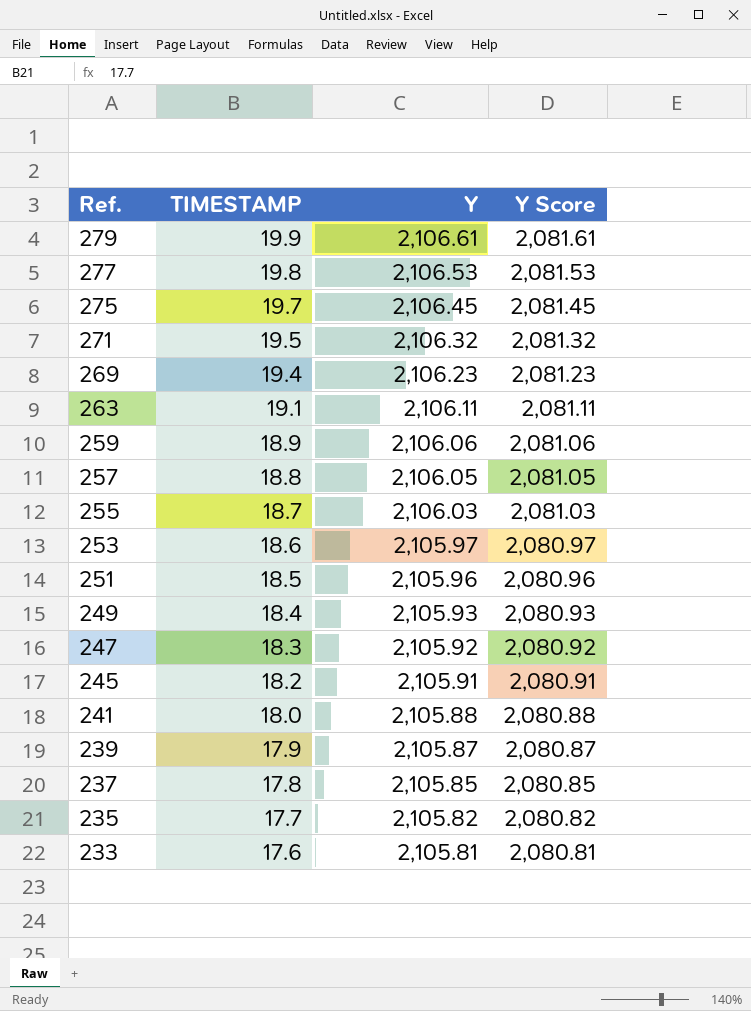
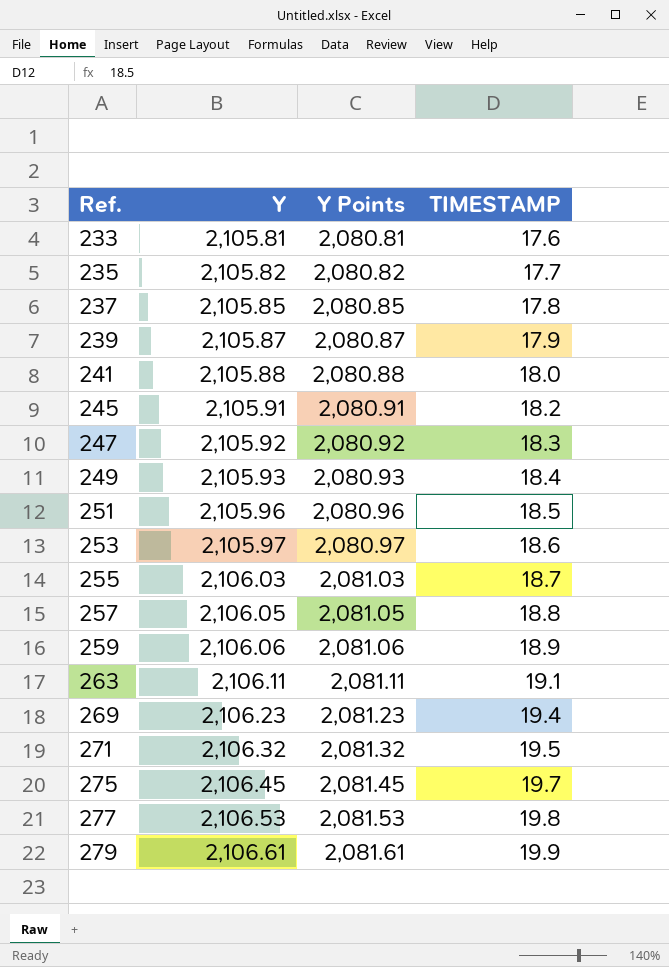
row order: Ref. descending -> Ref. ascending
column name: Y Score -> Y Points
column TIMESTAMP | position: 2 -> 4

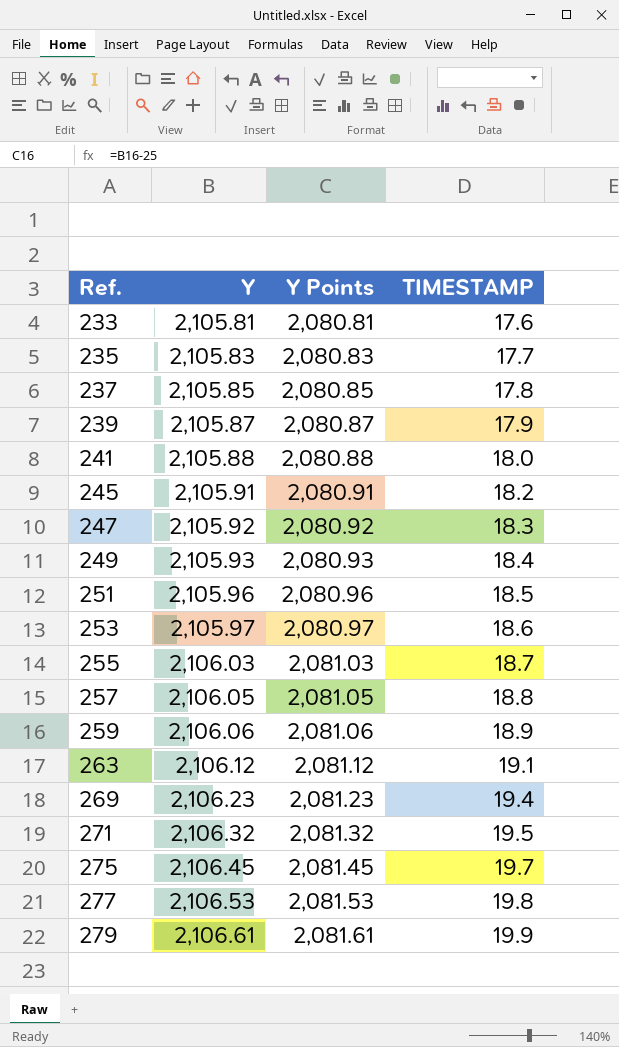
235 | Y: 2,105.82 -> 2,105.83
235 | Y Points: 2,080.82 -> 2,080.83
263 | Y: 2,106.11 -> 2,106.12
263 | Y Points: 2,081.11 -> 2,081.12

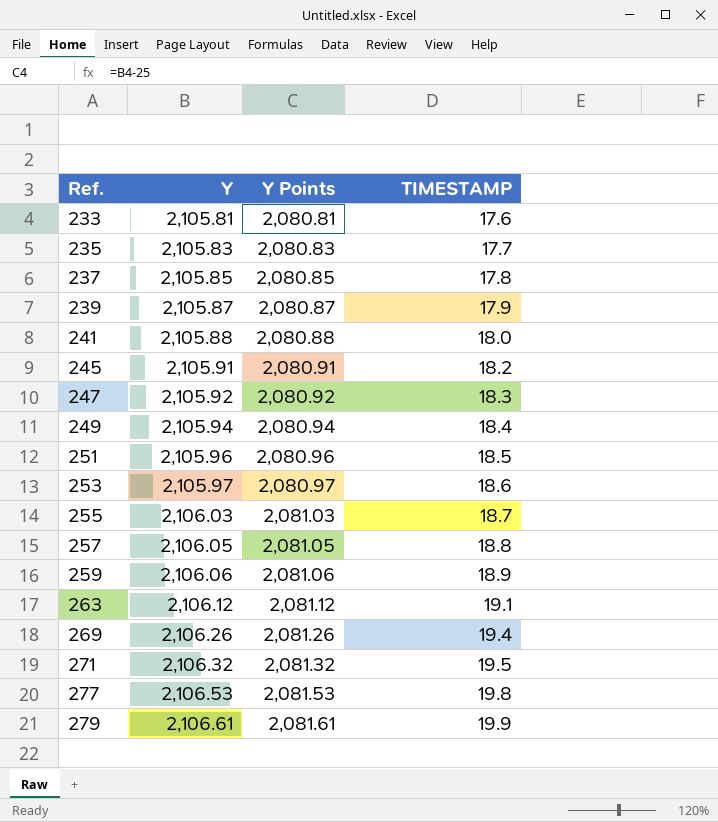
row 275: 2,106.45 | 2,081.45 | 19.7 -> none
249 | Y: 2,105.93 -> 2,105.94
249 | Y Points: 2,080.93 -> 2,080.94
269 | Y: 2,106.23 -> 2,106.26
269 | Y Points: 2,081.23 -> 2,081.26

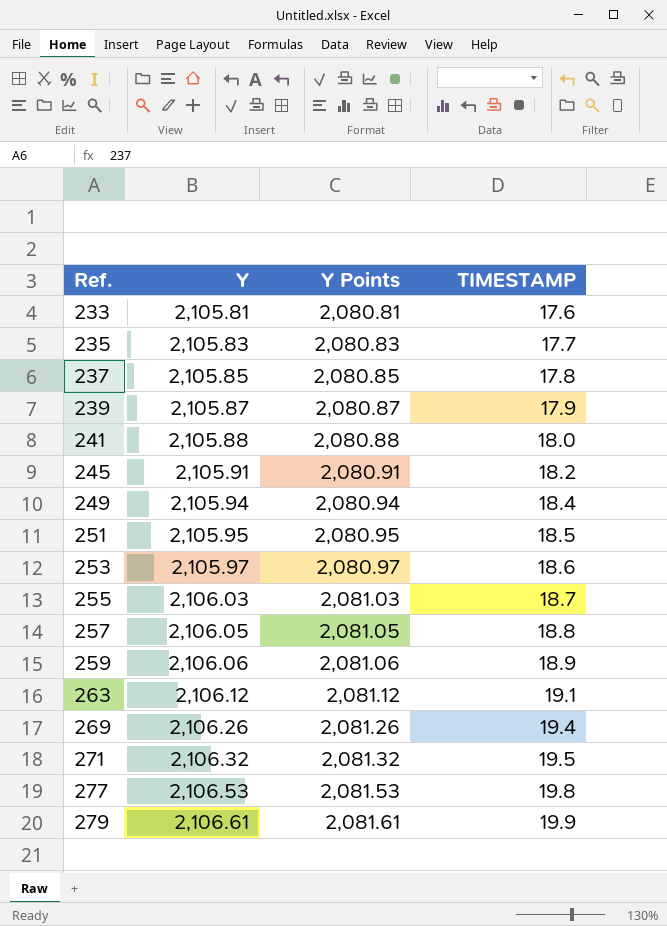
row 247: 2,105.92 | 2,080.92 | 18.3 -> none
251 | Y: 2,105.96 -> 2,105.95
251 | Y Points: 2,080.96 -> 2,080.95

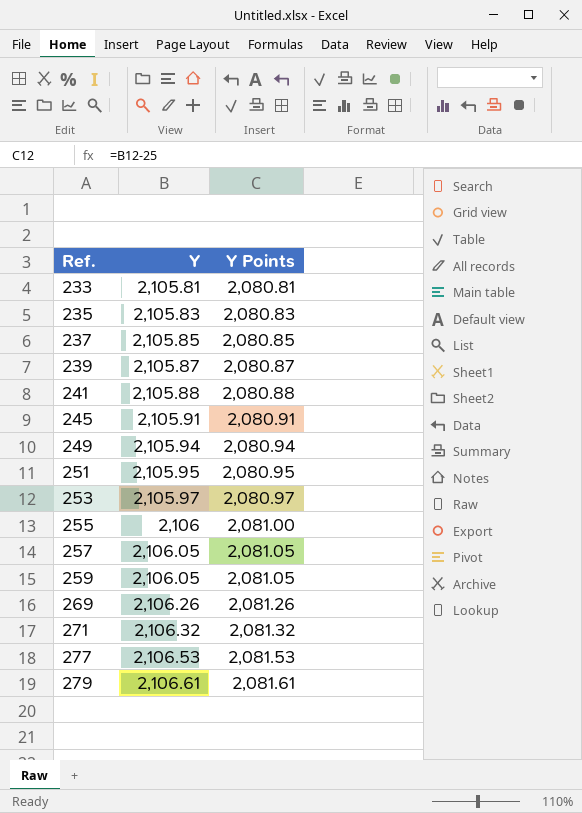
column TIMESTAMP | position: 4 -> none
row 263: 2,106.12 | 2,081.12 | 19.1 -> none
255 | Y: 2,106.03 -> 2,106
255 | Y Points: 2,081.03 -> 2,081.00
259 | Y: 2,106.06 -> 2,106.05
259 | Y Points: 2,081.06 -> 2,081.05

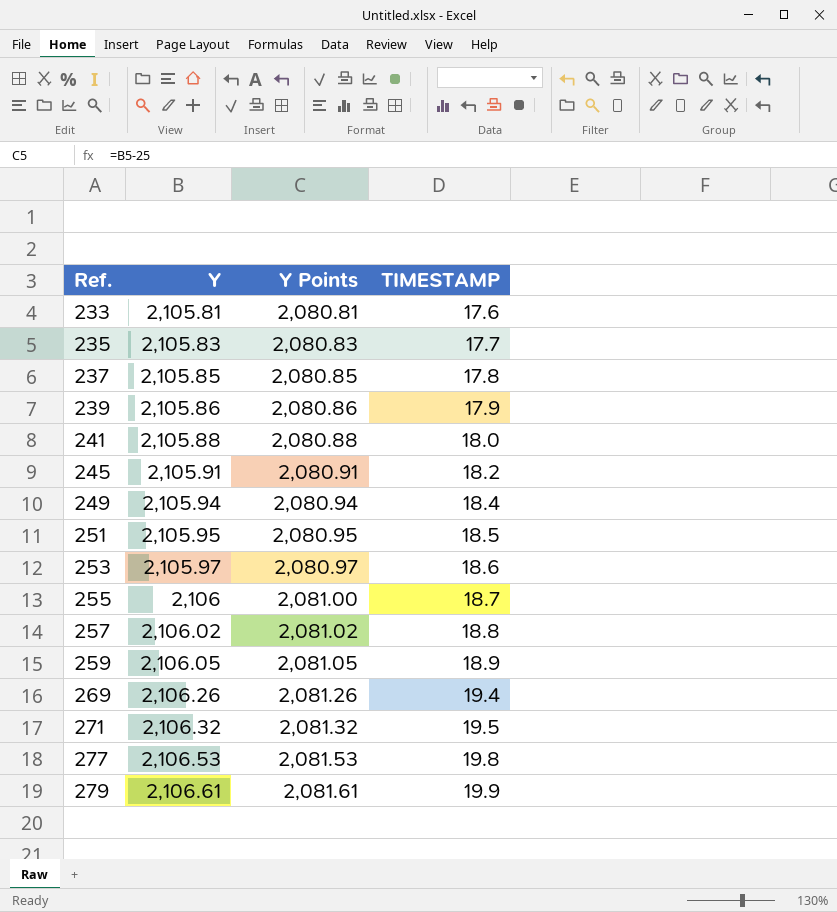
column TIMESTAMP | position: none -> 4
239 | Y: 2,105.87 -> 2,105.86
239 | Y Points: 2,080.87 -> 2,080.86
257 | Y: 2,106.05 -> 2,106.02
257 | Y Points: 2,081.05 -> 2,081.02

